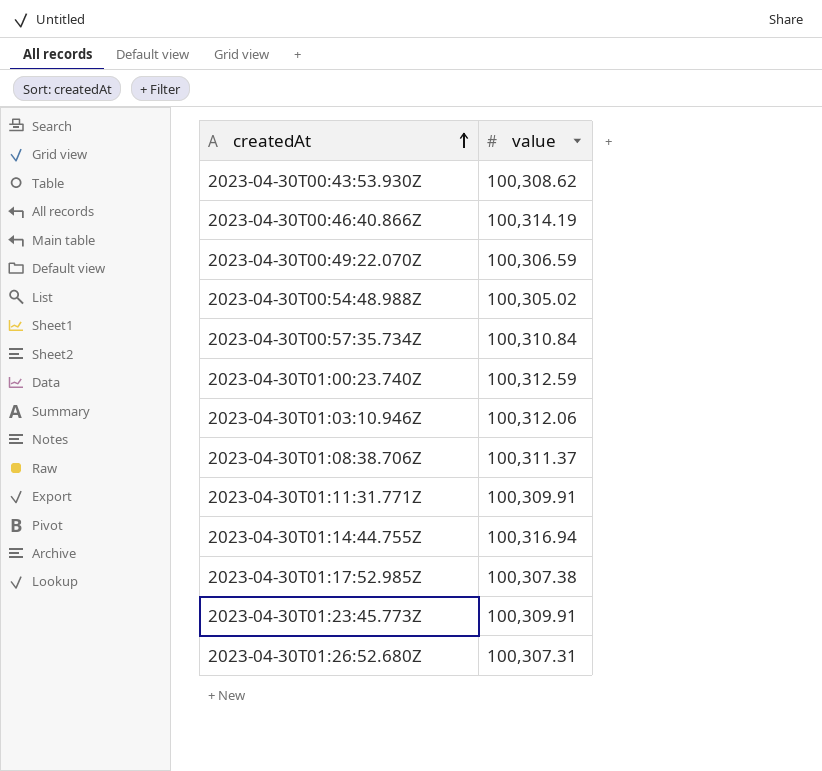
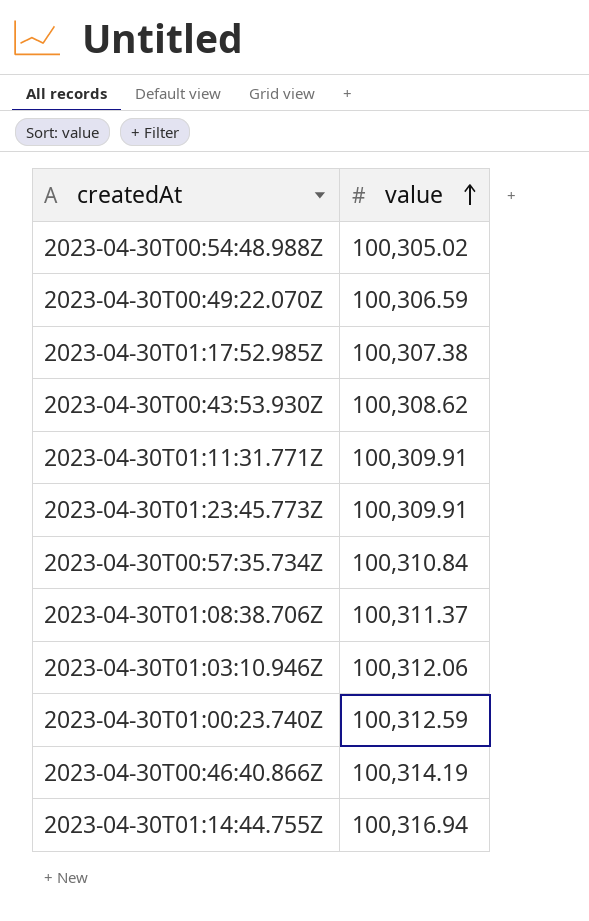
row order: createdAt ascending -> value ascending
row 2023-04-30T01:26:52.680Z: 100,307.31 -> none

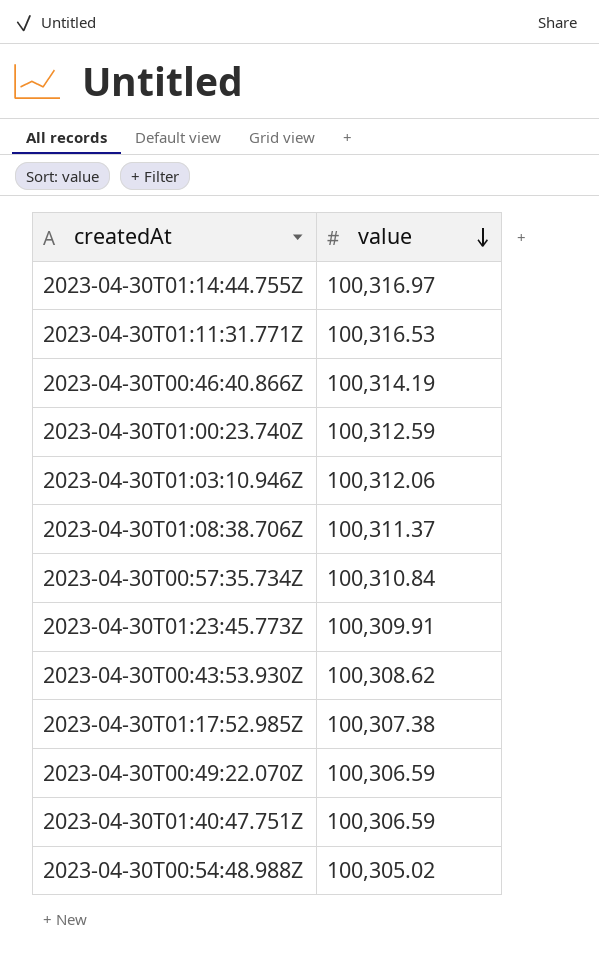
row order: value ascending -> value descending
2023-04-30T01:14:44.755Z | value: 100,316.94 -> 100,316.97
2023-04-30T01:11:31.771Z | value: 100,309.91 -> 100,316.53
row 2023-04-30T01:40:47.751Z: none -> 100,306.59

